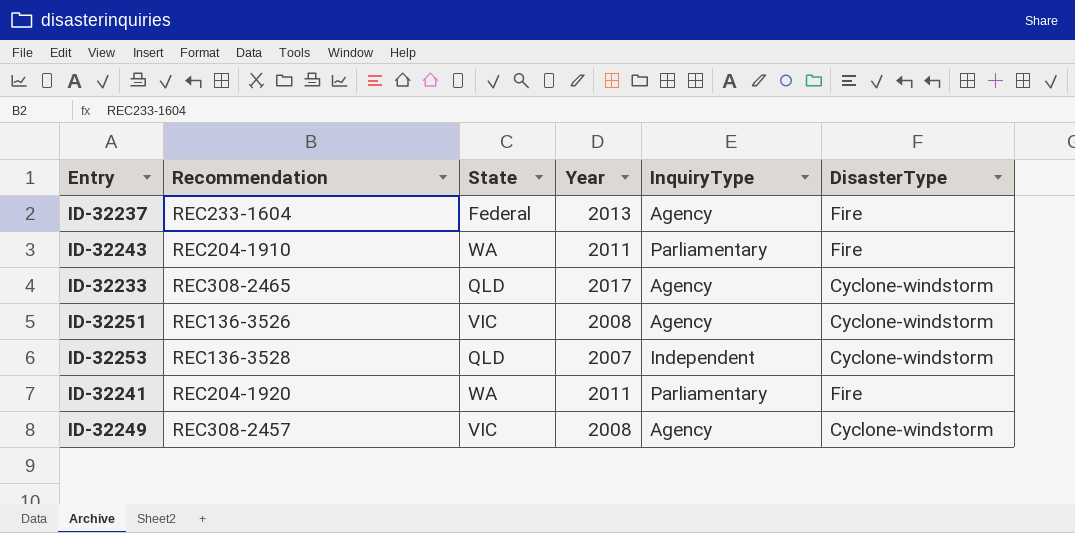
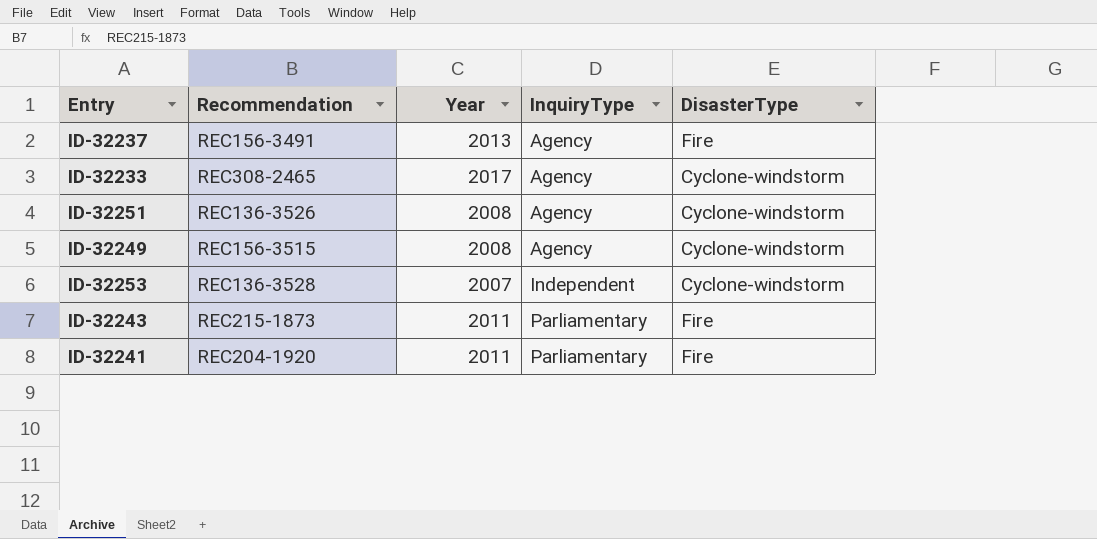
row order: none -> InquiryType ascending
column State | position: 3 -> none
ID-32237 | Recommendation: REC233-1604 -> REC156-3491
ID-32249 | Recommendation: REC308-2457 -> REC156-3515
ID-32243 | Recommendation: REC204-1910 -> REC215-1873

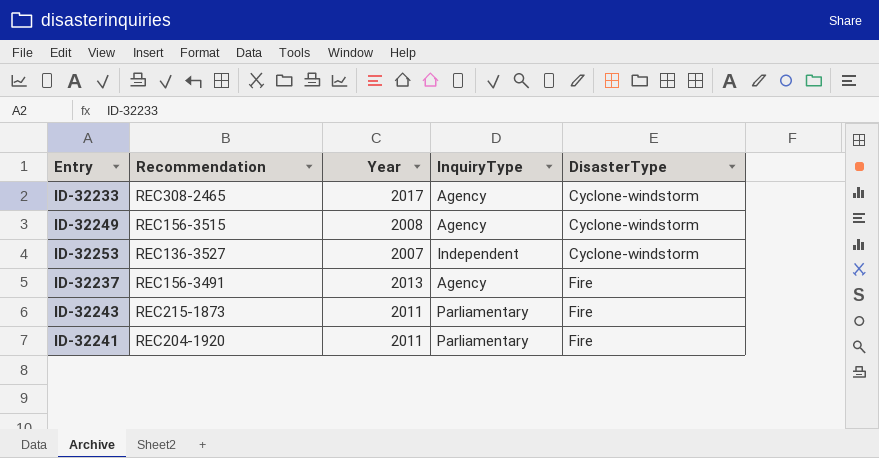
row order: InquiryType ascending -> DisasterType ascending
row ID-32251: REC136-3526 | 2008 | Agency | Cyclone-windstorm -> none
ID-32253 | Recommendation: REC136-3528 -> REC136-3527

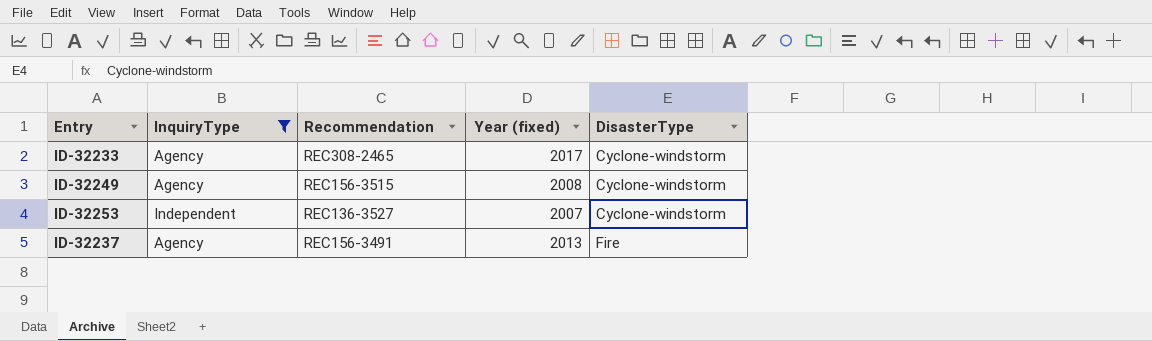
filter: none -> InquiryType != Parliamentary
column InquiryType | position: 4 -> 2
column name: Year -> Year (fixed)

